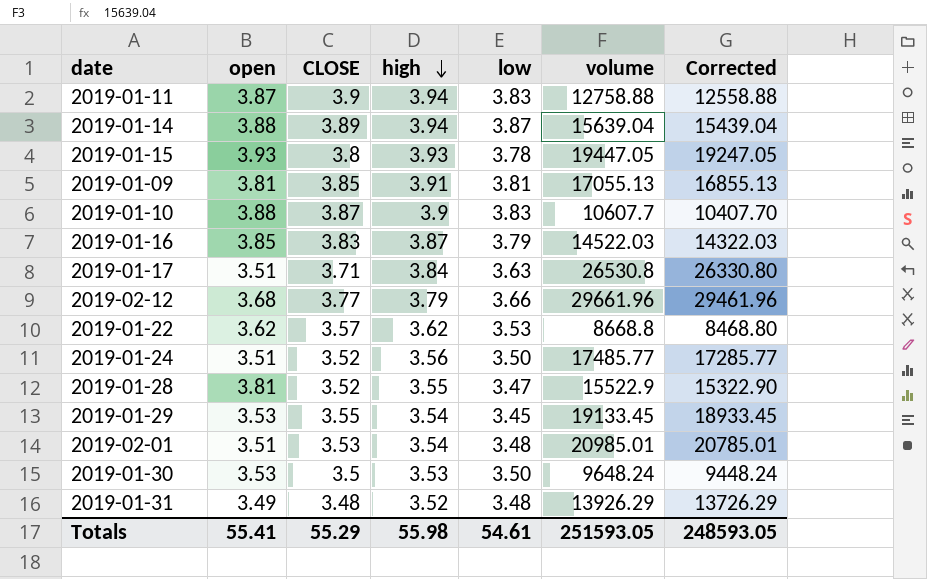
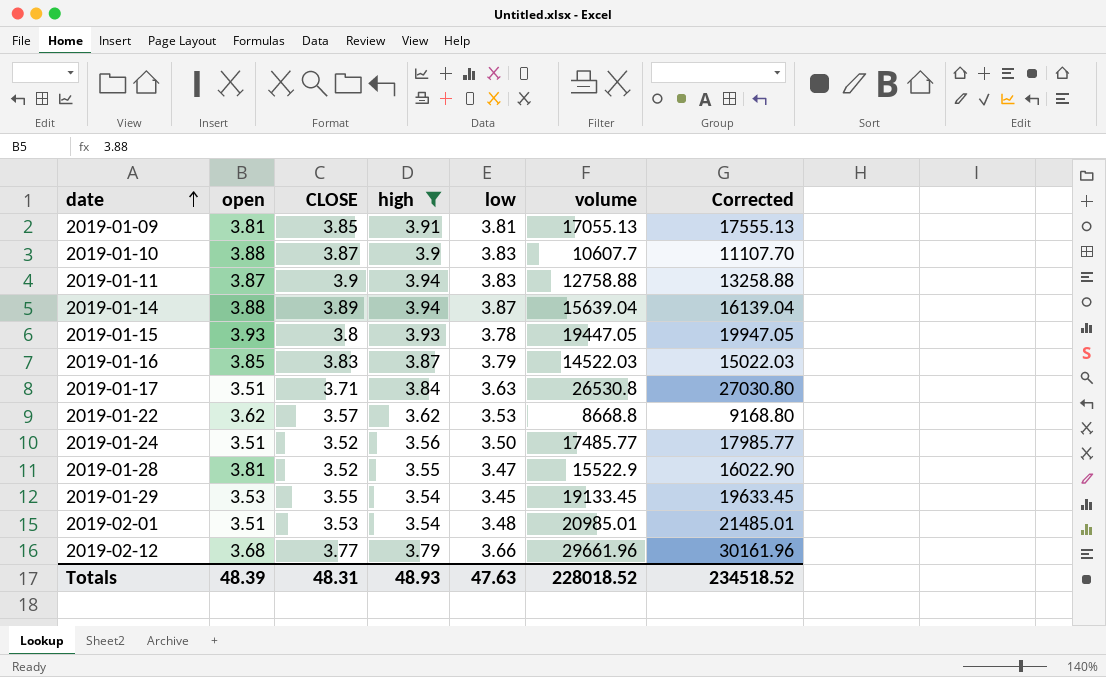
filter: none -> high >= 3.54
row order: high descending -> date ascending
column Corrected | formula: [volume] - 200 -> [volume] + 500
Totals | open: 55.41 -> 48.39
Totals | CLOSE: 55.29 -> 48.31
Totals | high: 55.98 -> 48.93
Totals | low: 54.61 -> 47.63
Totals | volume: 251593.05 -> 228018.52
Totals | Corrected: 248593.05 -> 234518.52

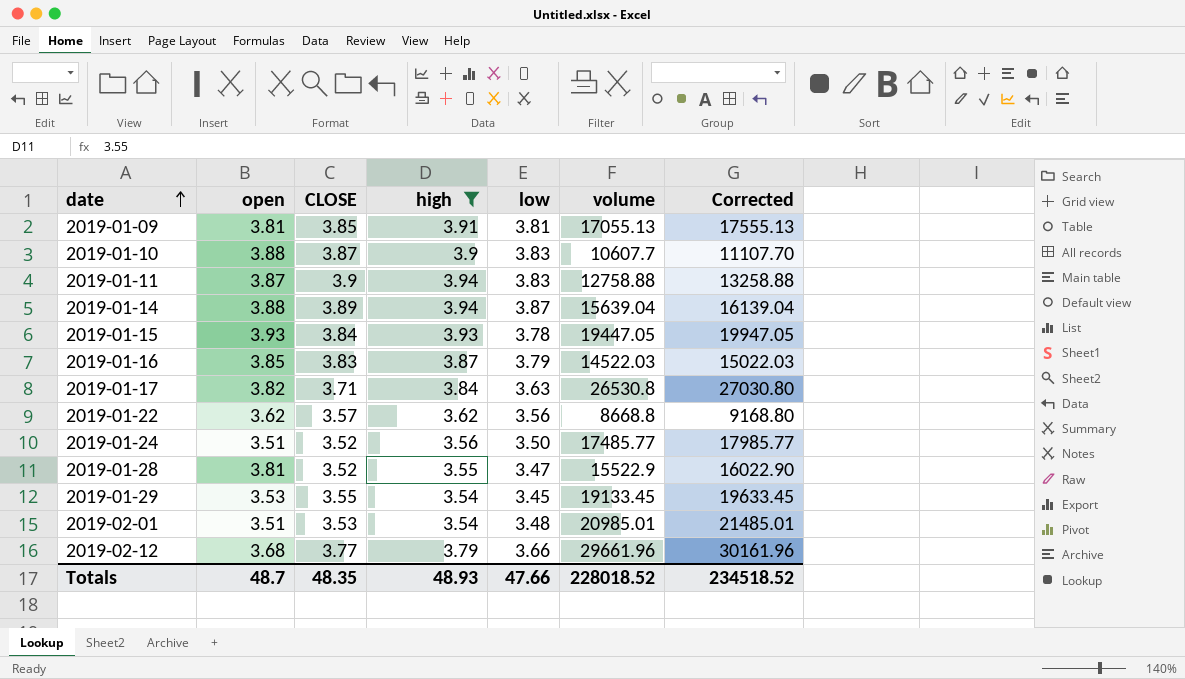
2019-01-15 | CLOSE: 3.8 -> 3.84
2019-01-17 | open: 3.51 -> 3.82
2019-01-22 | low: 3.53 -> 3.56
Totals | open: 48.39 -> 48.7
Totals | CLOSE: 48.31 -> 48.35
Totals | low: 47.63 -> 47.66

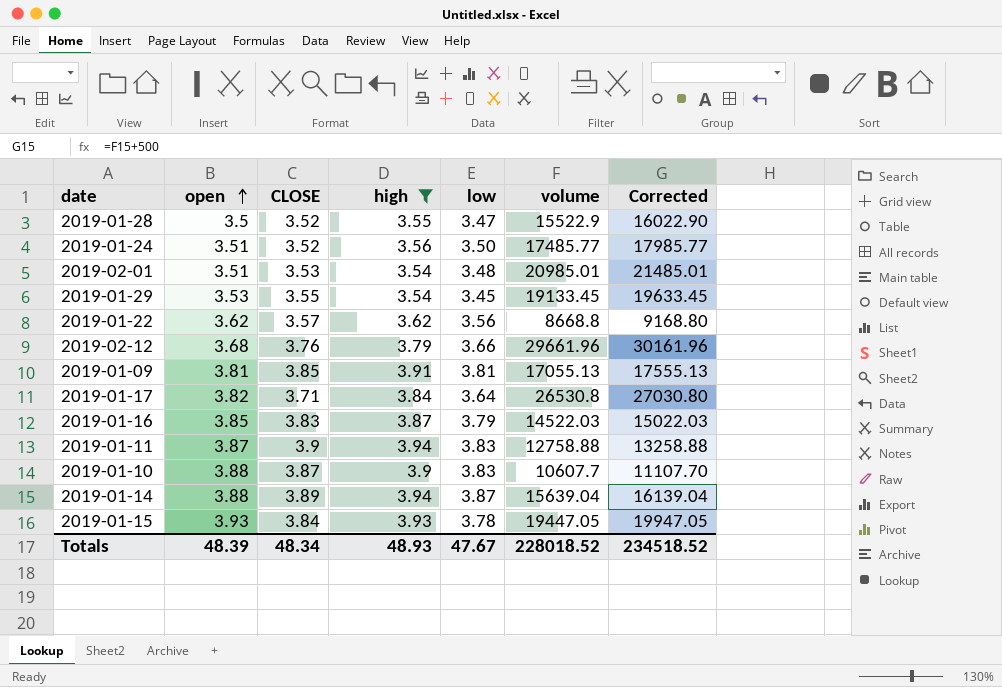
row order: date ascending -> open ascending
2019-01-28 | open: 3.81 -> 3.5
2019-02-12 | CLOSE: 3.77 -> 3.76
2019-01-17 | low: 3.63 -> 3.64
Totals | open: 48.7 -> 48.39
Totals | CLOSE: 48.35 -> 48.34
Totals | low: 47.66 -> 47.67

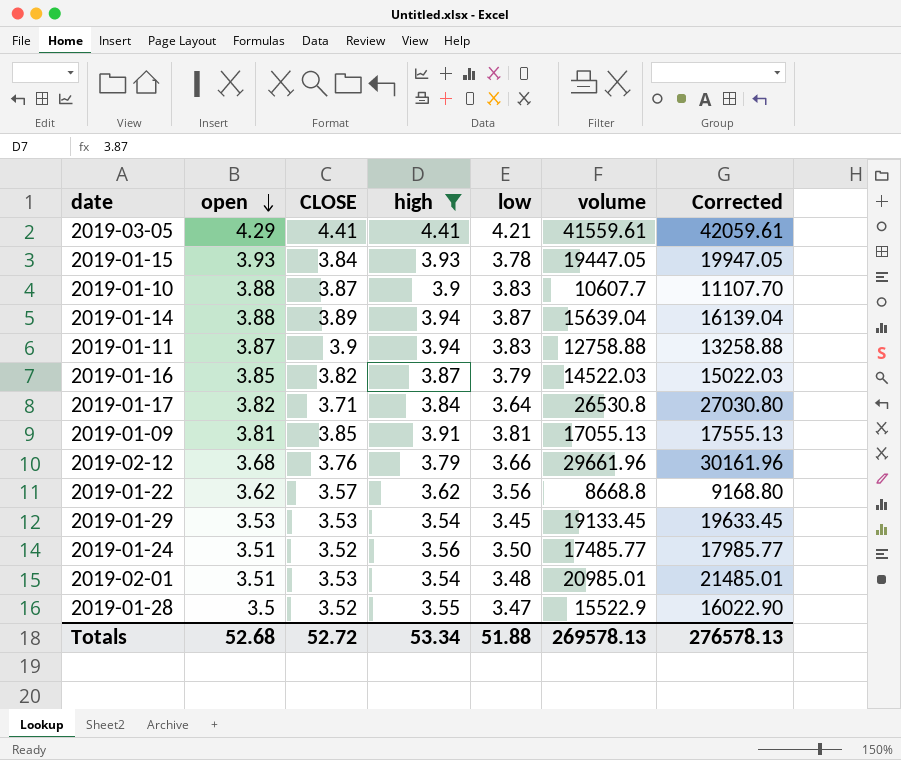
row order: open ascending -> open descending
row 2019-03-05: none -> 4.29 | 4.41 | 4.41 | 4.21 | 41559.61 | 42059.61
2019-01-16 | CLOSE: 3.83 -> 3.82
2019-01-29 | CLOSE: 3.55 -> 3.53
Totals | open: 48.39 -> 52.68
Totals | CLOSE: 48.34 -> 52.72
Totals | high: 48.93 -> 53.34
Totals | low: 47.67 -> 51.88
Totals | volume: 228018.52 -> 269578.13
Totals | Corrected: 234518.52 -> 276578.13

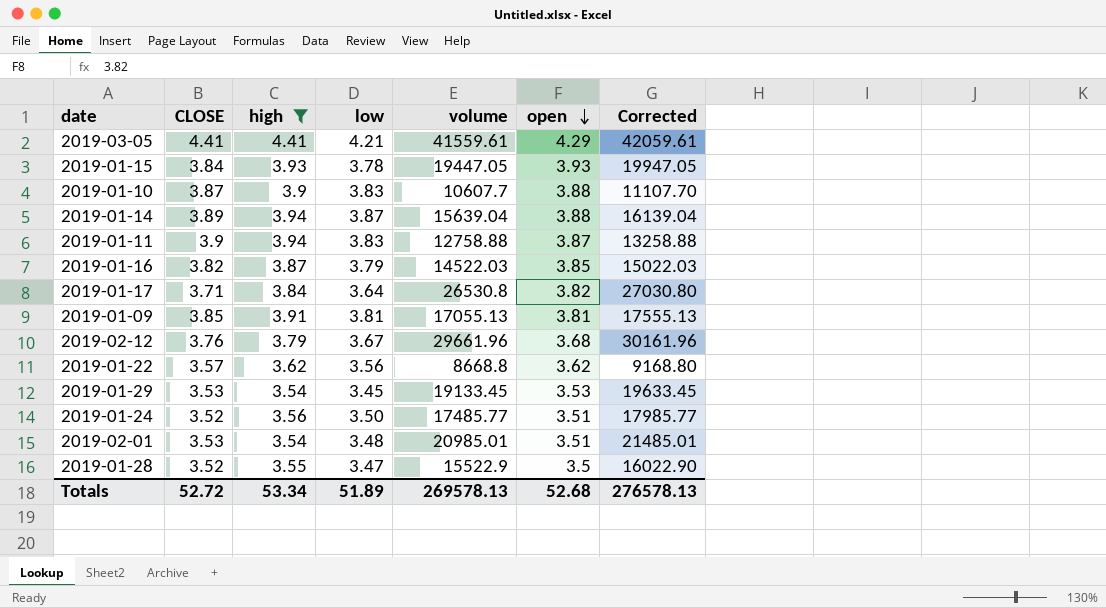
column open | position: 2 -> 6
2019-02-12 | low: 3.66 -> 3.67
Totals | low: 51.88 -> 51.89

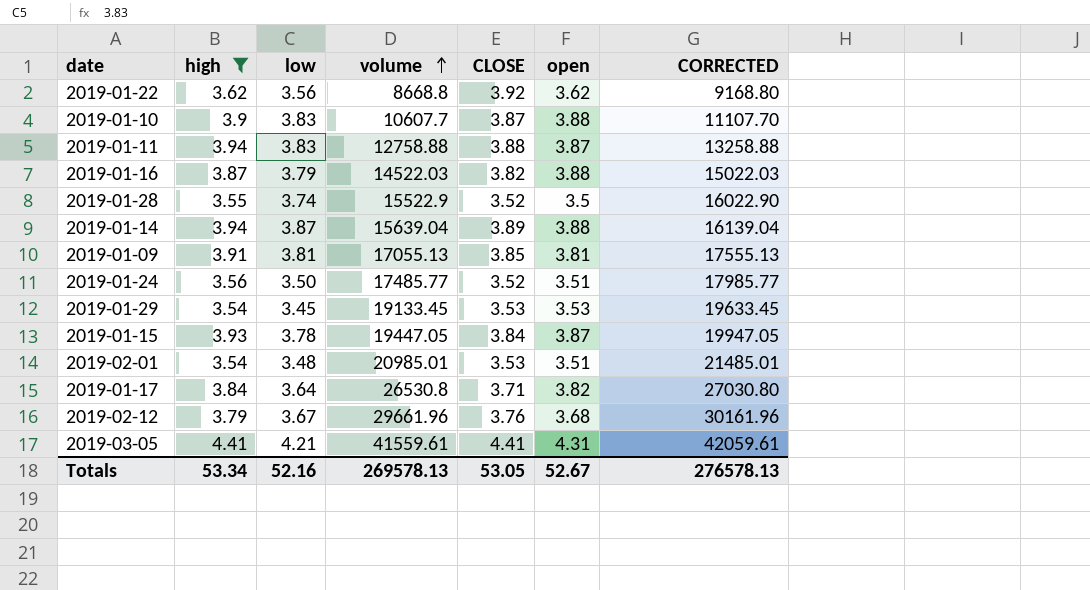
row order: open descending -> volume ascending
column CLOSE | position: 2 -> 5
column name: Corrected -> CORRECTED
2019-01-22 | CLOSE: 3.57 -> 3.92
2019-01-11 | CLOSE: 3.9 -> 3.88
2019-01-16 | open: 3.85 -> 3.88
2019-01-28 | low: 3.47 -> 3.74
2019-01-15 | open: 3.93 -> 3.87
2019-03-05 | open: 4.29 -> 4.31
Totals | low: 51.89 -> 52.16
Totals | CLOSE: 52.72 -> 53.05
Totals | open: 52.68 -> 52.67

